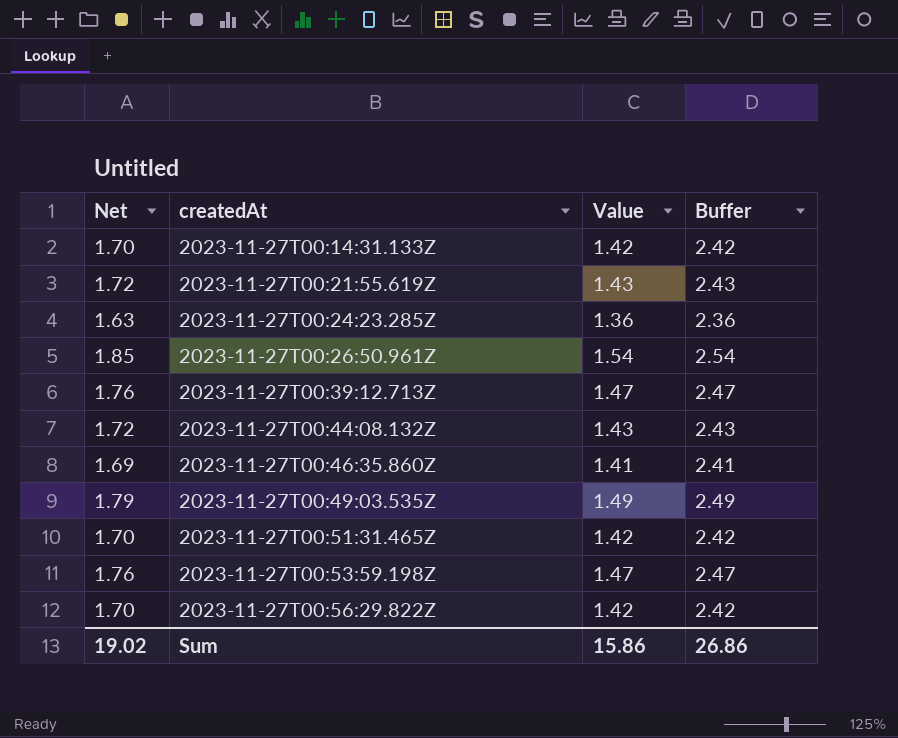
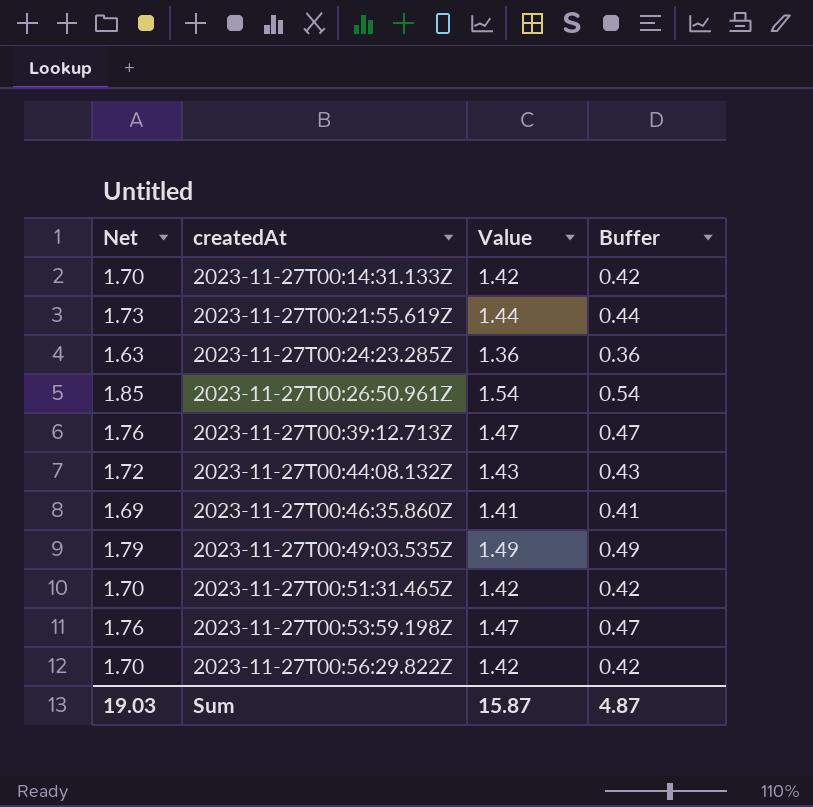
column Buffer | formula: [Value] + 1 -> [Value] - 1
2023-11-27T00:21:55.619Z | Net: 1.72 -> 1.73
2023-11-27T00:21:55.619Z | Value: 1.43 -> 1.44
Sum | Net: 19.02 -> 19.03
Sum | Value: 15.86 -> 15.87
Sum | Buffer: 26.86 -> 4.87

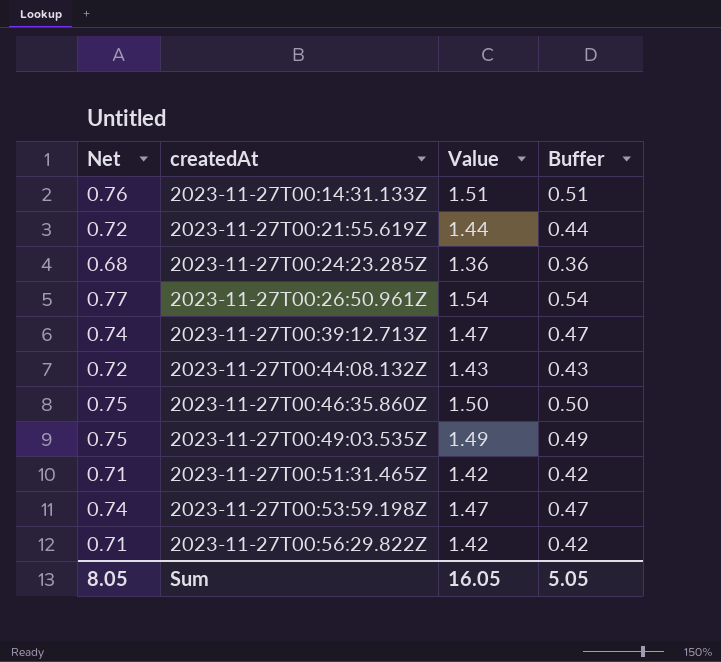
column Net | formula: [Value] * 1.2 -> [Value] * 0.5
2023-11-27T00:14:31.133Z | Value: 1.42 -> 1.51
2023-11-27T00:14:31.133Z | Buffer: 0.42 -> 0.51
2023-11-27T00:46:35.860Z | Value: 1.41 -> 1.50
2023-11-27T00:46:35.860Z | Buffer: 0.41 -> 0.50
Sum | Net: 19.03 -> 8.05
Sum | Value: 15.87 -> 16.05
Sum | Buffer: 4.87 -> 5.05

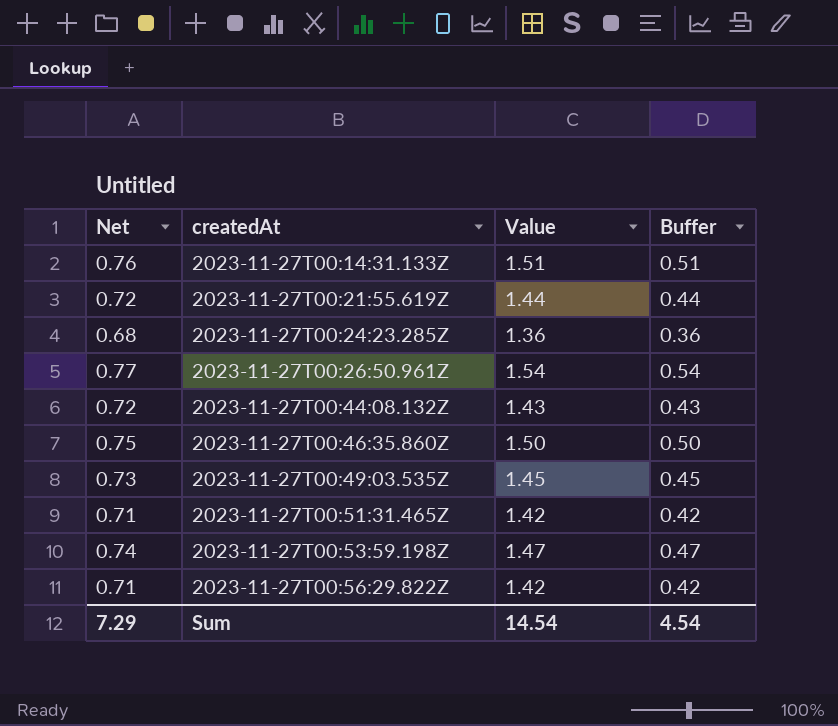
row 2023-11-27T00:39:12.713Z: 0.74 | 1.47 | 0.47 -> none
2023-11-27T00:49:03.535Z | Net: 0.75 -> 0.73
2023-11-27T00:49:03.535Z | Value: 1.49 -> 1.45
2023-11-27T00:49:03.535Z | Buffer: 0.49 -> 0.45
Sum | Net: 8.05 -> 7.29
Sum | Value: 16.05 -> 14.54
Sum | Buffer: 5.05 -> 4.54

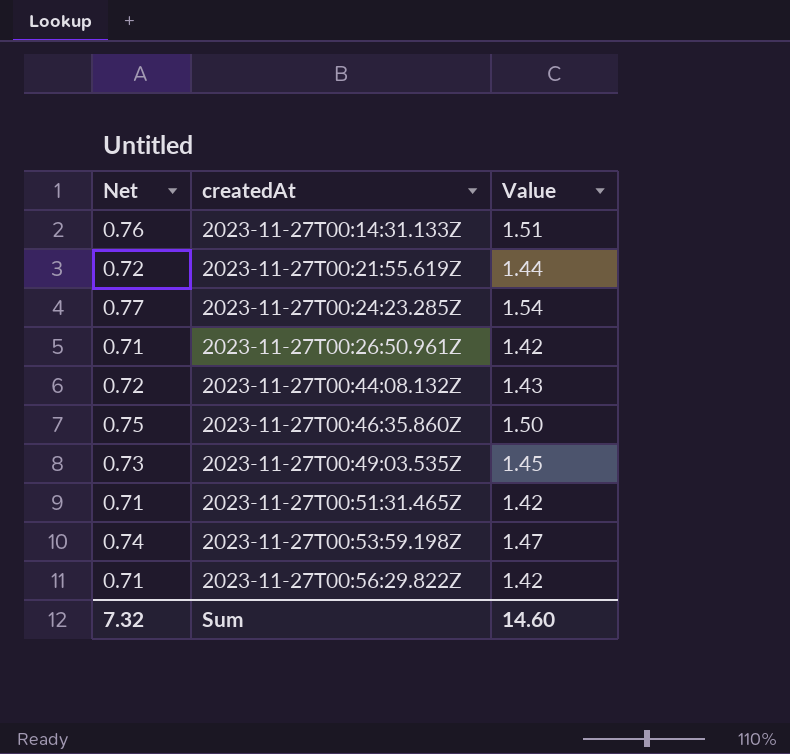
column Buffer | formula: [Value] - 1 -> none
2023-11-27T00:24:23.285Z | Net: 0.68 -> 0.77
2023-11-27T00:24:23.285Z | Value: 1.36 -> 1.54
2023-11-27T00:26:50.961Z | Net: 0.77 -> 0.71
2023-11-27T00:26:50.961Z | Value: 1.54 -> 1.42
Sum | Net: 7.29 -> 7.32
Sum | Value: 14.54 -> 14.60

